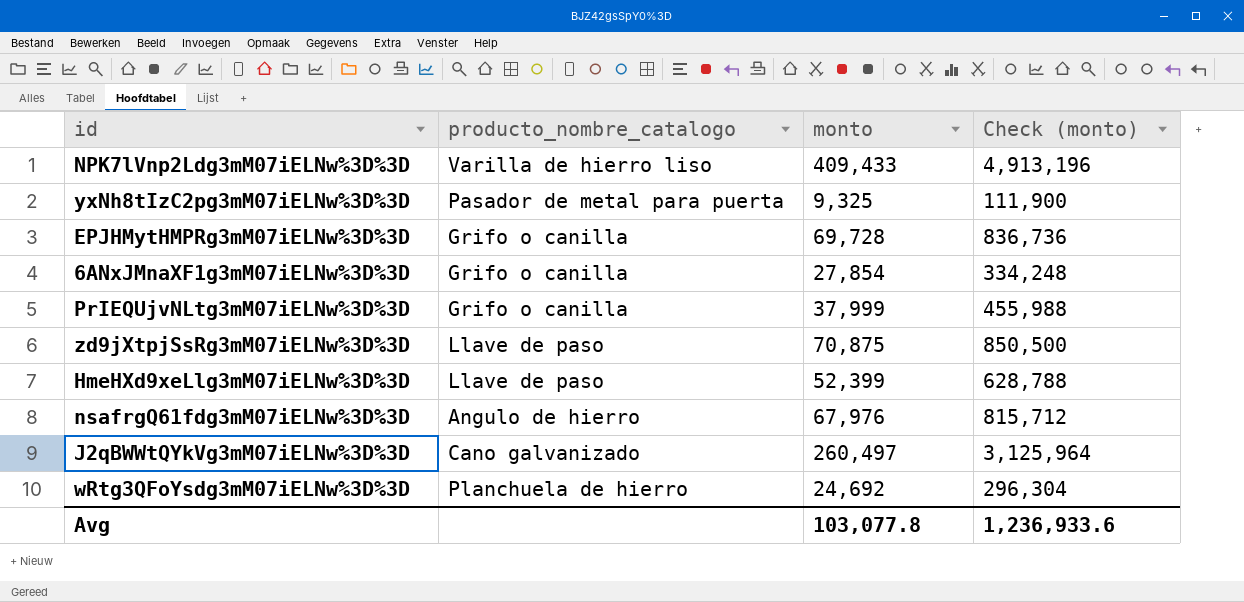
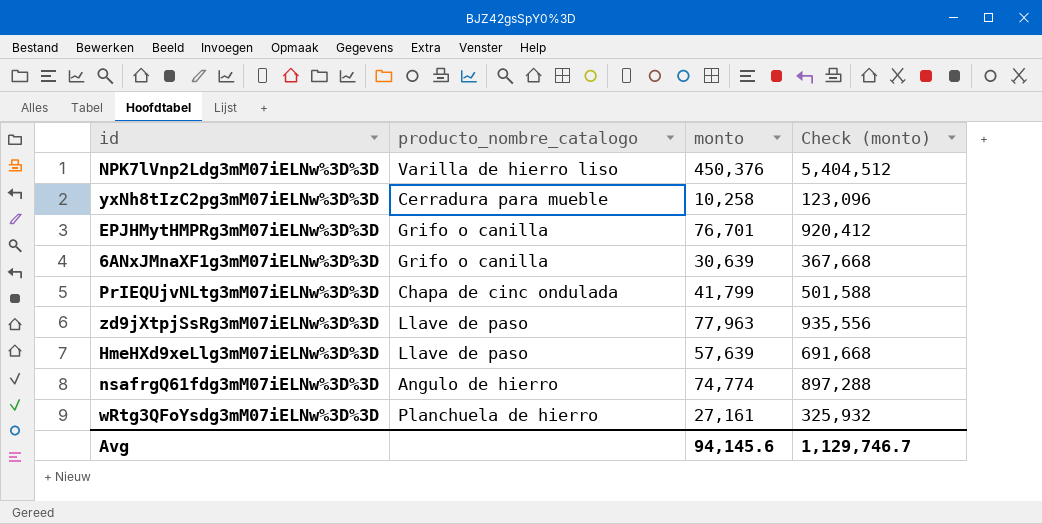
row J2qBWWtQYkVg3mM07iELNw%3D%3D: Cano galvanizado | 260,497 | 3,125,964 -> none
NPK7lVnp2Ldg3mM07iELNw%3D%3D | monto: 409,433 -> 450,376
NPK7lVnp2Ldg3mM07iELNw%3D%3D | Check (monto): 4,913,196 -> 5,404,512
yxNh8tIzC2pg3mM07iELNw%3D%3D | producto_nombre_catalogo: Pasador de metal para puerta -> Cerradura para mueble
yxNh8tIzC2pg3mM07iELNw%3D%3D | monto: 9,325 -> 10,258
yxNh8tIzC2pg3mM07iELNw%3D%3D | Check (monto): 111,900 -> 123,096
EPJHMytHMPRg3mM07iELNw%3D%3D | monto: 69,728 -> 76,701
EPJHMytHMPRg3mM07iELNw%3D%3D | Check (monto): 836,736 -> 920,412
6ANxJMnaXF1g3mM07iELNw%3D%3D | monto: 27,854 -> 30,639
6ANxJMnaXF1g3mM07iELNw%3D%3D | Check (monto): 334,248 -> 367,668
PrIEQUjvNLtg3mM07iELNw%3D%3D | producto_nombre_catalogo: Grifo o canilla -> Chapa de cinc ondulada
PrIEQUjvNLtg3mM07iELNw%3D%3D | monto: 37,999 -> 41,799
PrIEQUjvNLtg3mM07iELNw%3D%3D | Check (monto): 455,988 -> 501,588
zd9jXtpjSsRg3mM07iELNw%3D%3D | monto: 70,875 -> 77,963
zd9jXtpjSsRg3mM07iELNw%3D%3D | Check (monto): 850,500 -> 935,556
HmeHXd9xeLlg3mM07iELNw%3D%3D | monto: 52,399 -> 57,639
HmeHXd9xeLlg3mM07iELNw%3D%3D | Check (monto): 628,788 -> 691,668
nsafrgQ61fdg3mM07iELNw%3D%3D | monto: 67,976 -> 74,774
nsafrgQ61fdg3mM07iELNw%3D%3D | Check (monto): 815,712 -> 897,288
wRtg3QFoYsdg3mM07iELNw%3D%3D | monto: 24,692 -> 27,161
wRtg3QFoYsdg3mM07iELNw%3D%3D | Check (monto): 296,304 -> 325,932
Avg | monto: 103,077.8 -> 94,145.6
Avg | Check (monto): 1,236,933.6 -> 1,129,746.7

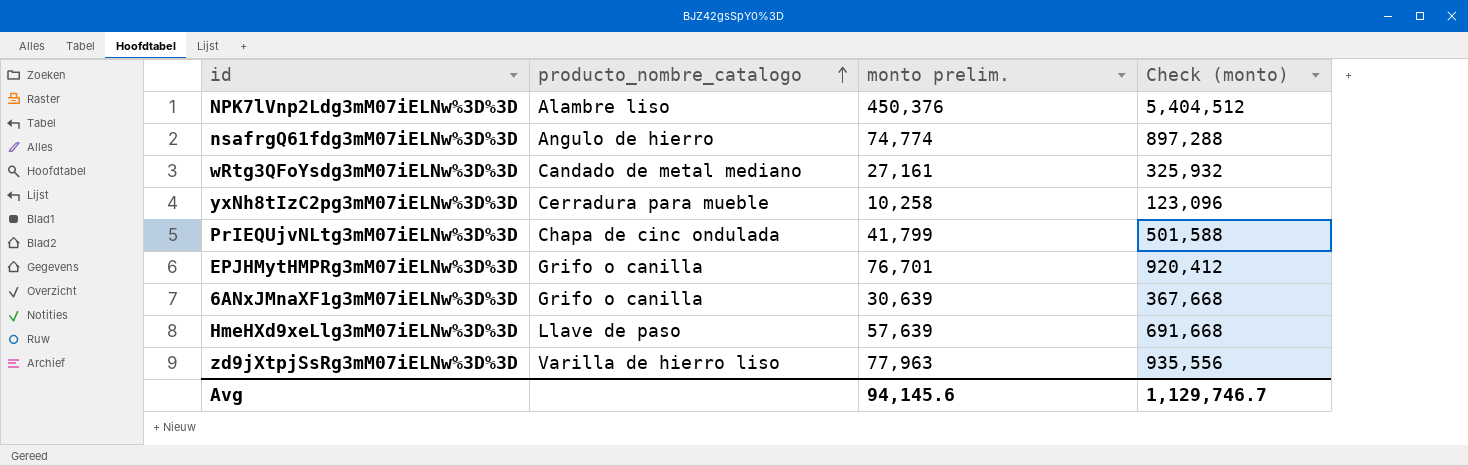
row order: none -> producto_nombre_catalogo ascending
column name: monto -> monto prelim.
NPK7lVnp2Ldg3mM07iELNw%3D%3D | producto_nombre_catalogo: Varilla de hierro liso -> Alambre liso
wRtg3QFoYsdg3mM07iELNw%3D%3D | producto_nombre_catalogo: Planchuela de hierro -> Candado de metal mediano
zd9jXtpjSsRg3mM07iELNw%3D%3D | producto_nombre_catalogo: Llave de paso -> Varilla de hierro liso

